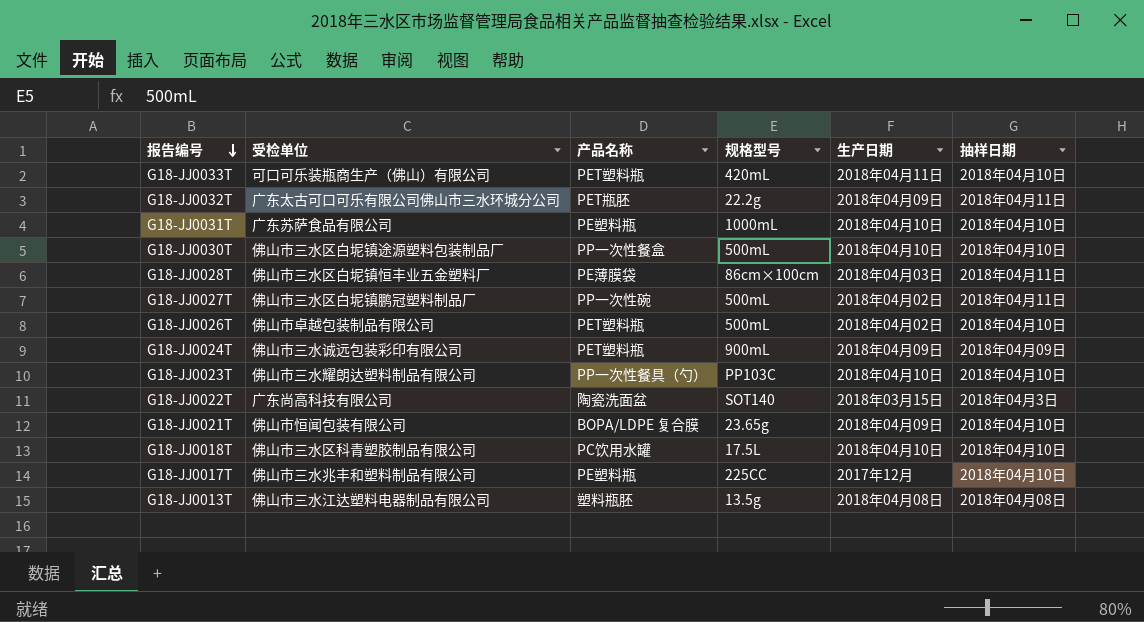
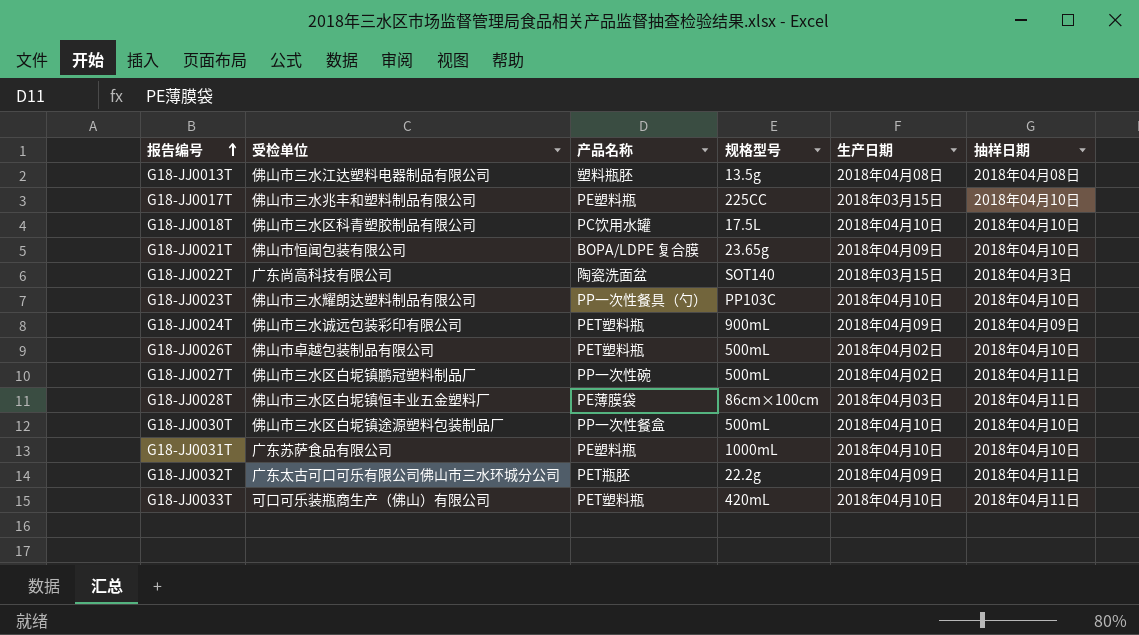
row order: 报告编号 descending -> 报告编号 ascending
G18-JJ0017T | 生产日期: 2017年12月 -> 2018年03月15日
G18-JJ0033T | 生产日期: 2018年04月11日 -> 2018年04月10日
G18-JJ0033T | 抽样日期: 2018年04月10日 -> 2018年04月11日

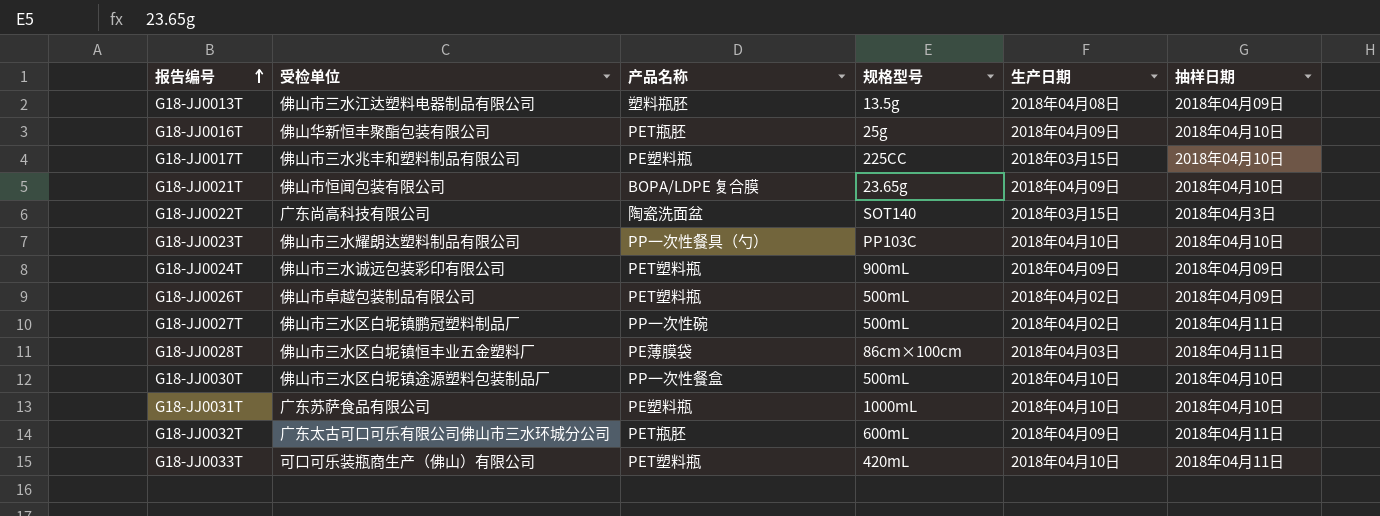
row G18-JJ0018T: 佛山市三水区科青塑胶制品有限公司 | PC饮用水罐 | 17.5L | 2018年04月10日 | 2018年04月10日 -> none
G18-JJ0013T | 抽样日期: 2018年04月08日 -> 2018年04月09日
row G18-JJ0016T: none -> 佛山华新恒丰聚酯包装有限公司 | PET瓶胚 | 25g | 2018年04月09日 | 2018年04月10日
G18-JJ0026T | 抽样日期: 2018年04月10日 -> 2018年04月09日
G18-JJ0032T | 规格型号: 22.2g -> 600mL

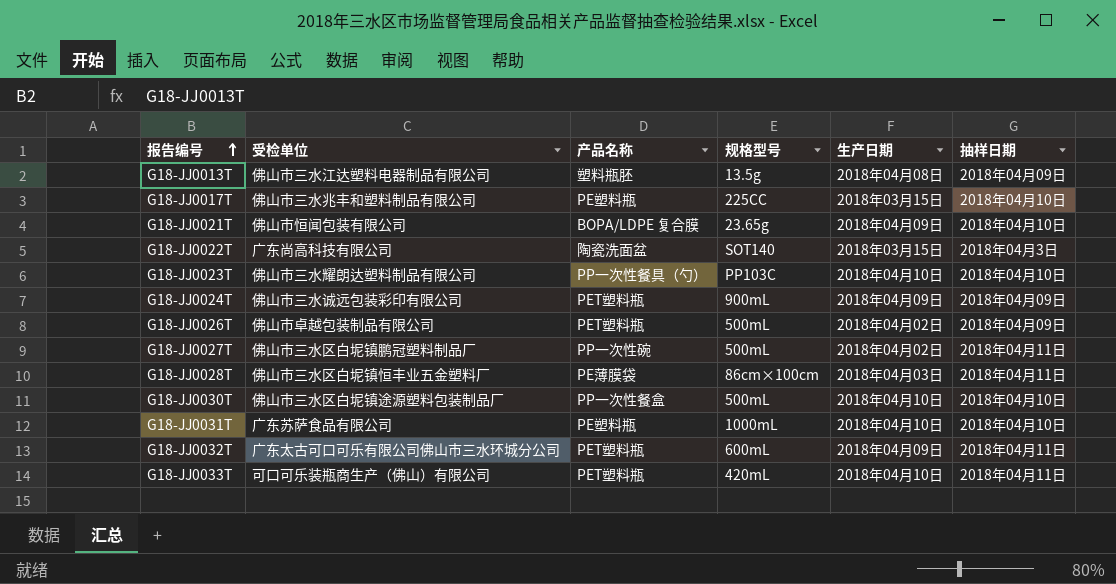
row G18-JJ0016T: 佛山华新恒丰聚酯包装有限公司 | PET瓶胚 | 25g | 2018年04月09日 | 2018年04月10日 -> none
G18-JJ0032T | 产品名称: PET瓶胚 -> PET塑料瓶

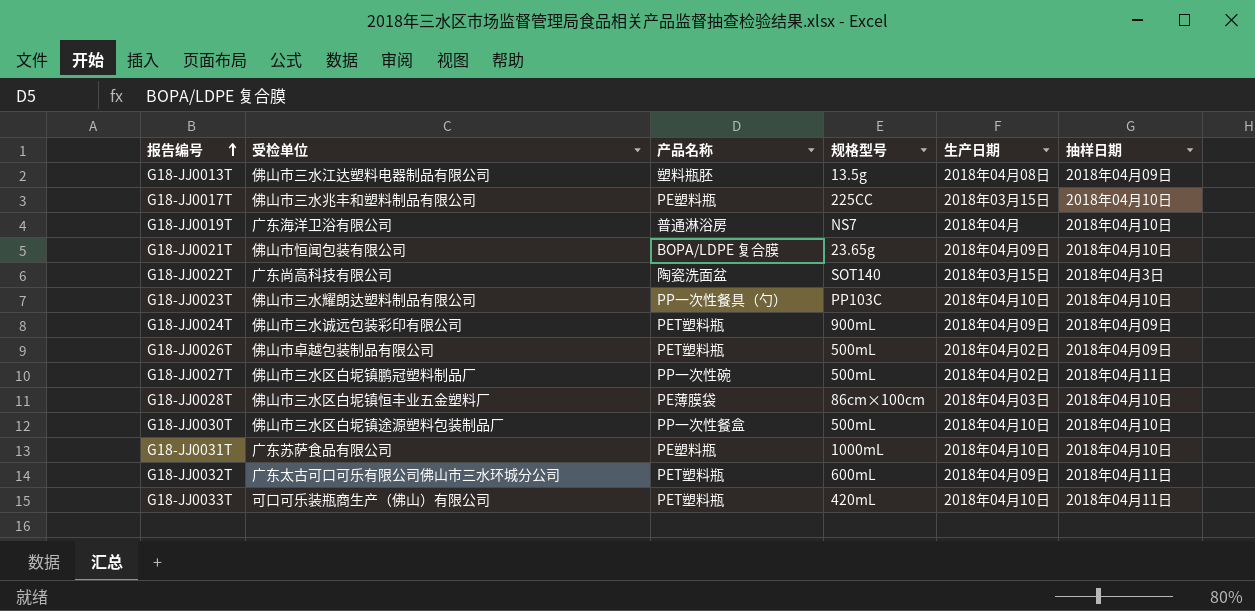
row G18-JJ0019T: none -> 广东海洋卫浴有限公司 | 普通淋浴房 | NS7 | 2018年04月 | 2018年04月10日
G18-JJ0028T | 抽样日期: 2018年04月11日 -> 2018年04月10日

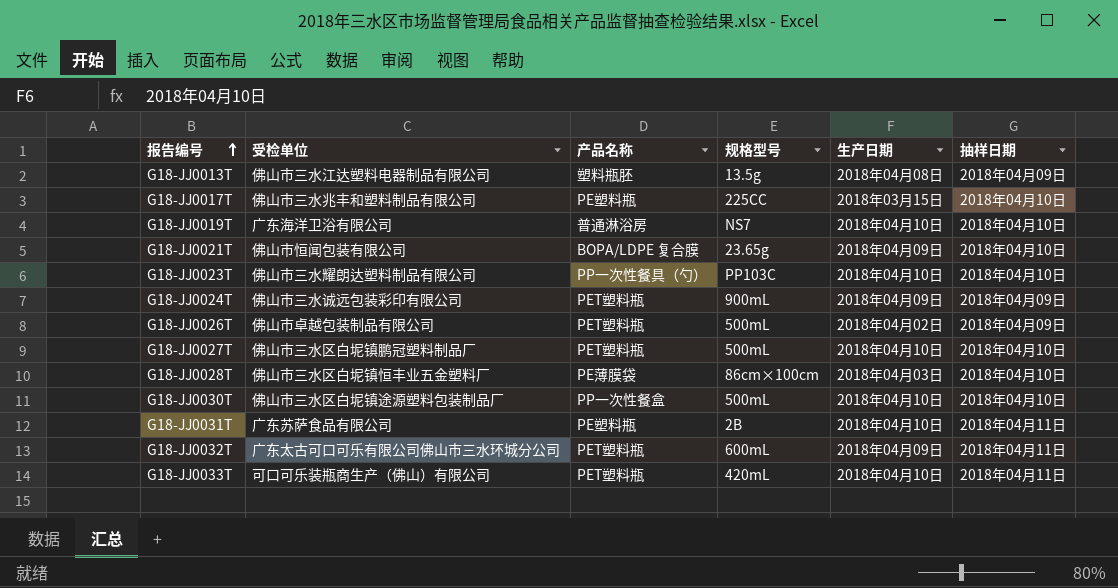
row G18-JJ0022T: 广东尚高科技有限公司 | 陶瓷洗面盆 | SOT140 | 2018年03月15日 | 2018年04月3日 -> none
G18-JJ0019T | 生产日期: 2018年04月 -> 2018年04月10日
G18-JJ0027T | 产品名称: PP一次性碗 -> PET塑料瓶
G18-JJ0027T | 生产日期: 2018年04月02日 -> 2018年04月10日
G18-JJ0027T | 抽样日期: 2018年04月11日 -> 2018年04月10日
G18-JJ0031T | 规格型号: 1000mL -> 2B
G18-JJ0031T | 抽样日期: 2018年04月10日 -> 2018年04月11日

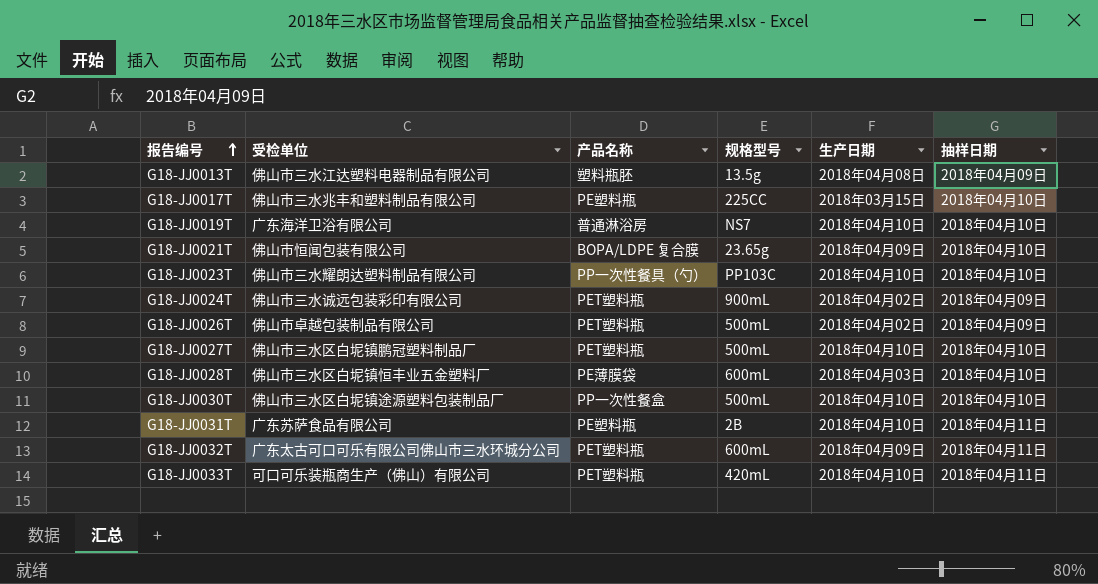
G18-JJ0024T | 生产日期: 2018年04月09日 -> 2018年04月02日
G18-JJ0028T | 规格型号: 86cm×100cm -> 600mL

